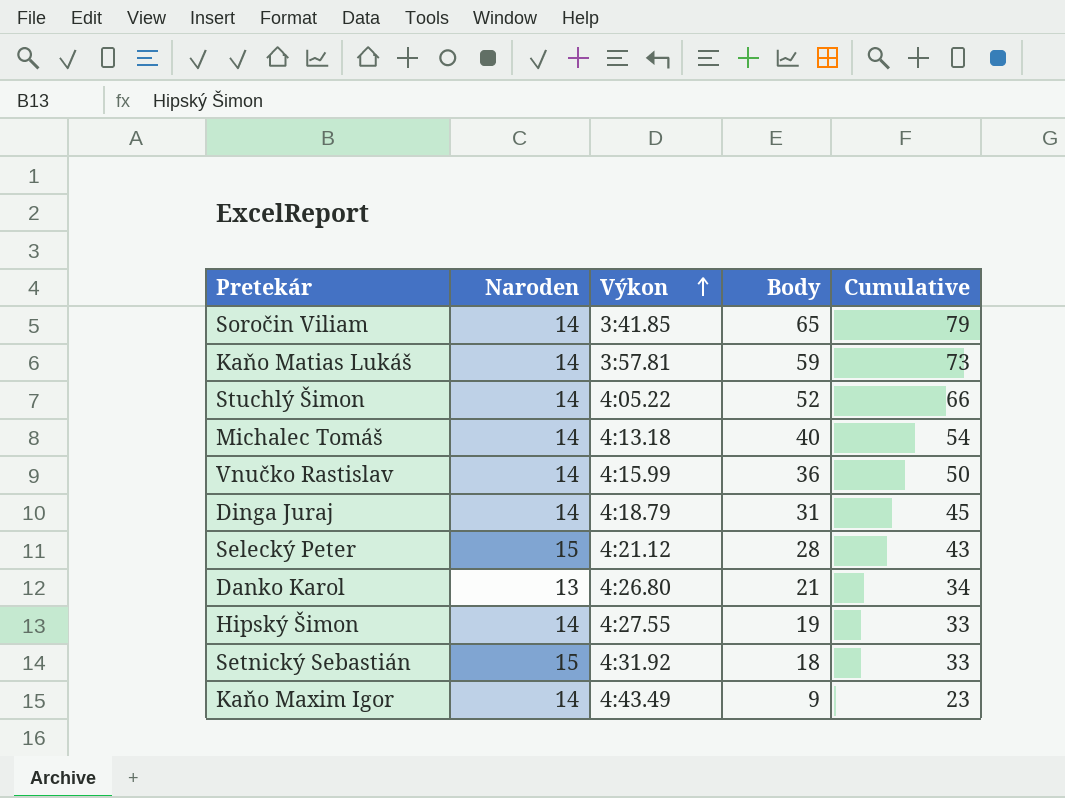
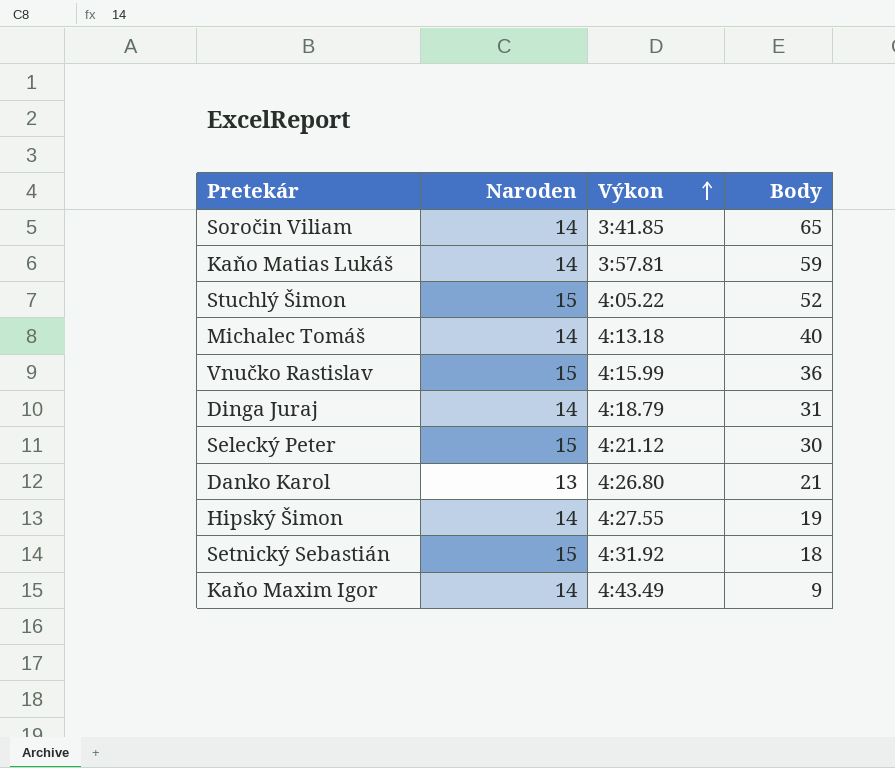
column Cumulative | formula: [Naroden] + [Body] -> none
Stuchlý Šimon | Naroden: 14 -> 15
Vnučko Rastislav | Naroden: 14 -> 15
Selecký Peter | Body: 28 -> 30

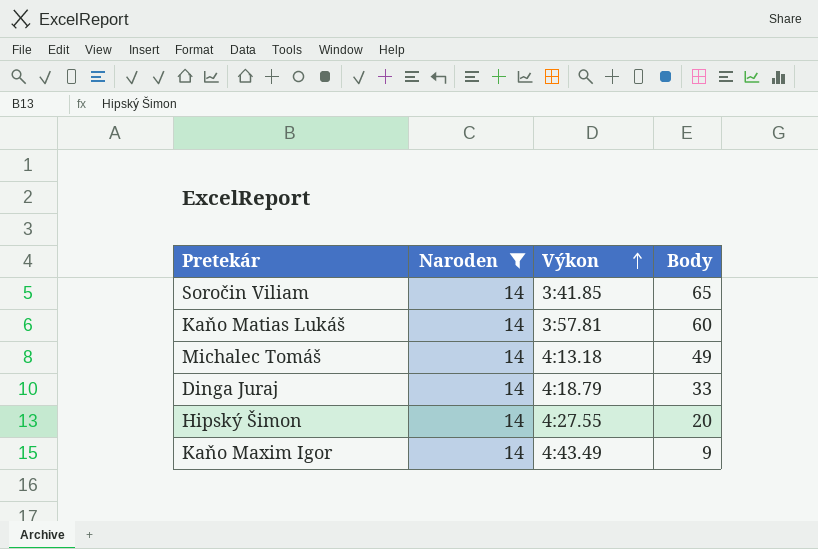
filter: none -> Naroden = 14
Kaňo Matias Lukáš | Body: 59 -> 60
Michalec Tomáš | Body: 40 -> 49
Dinga Juraj | Body: 31 -> 33
Hipský Šimon | Body: 19 -> 20

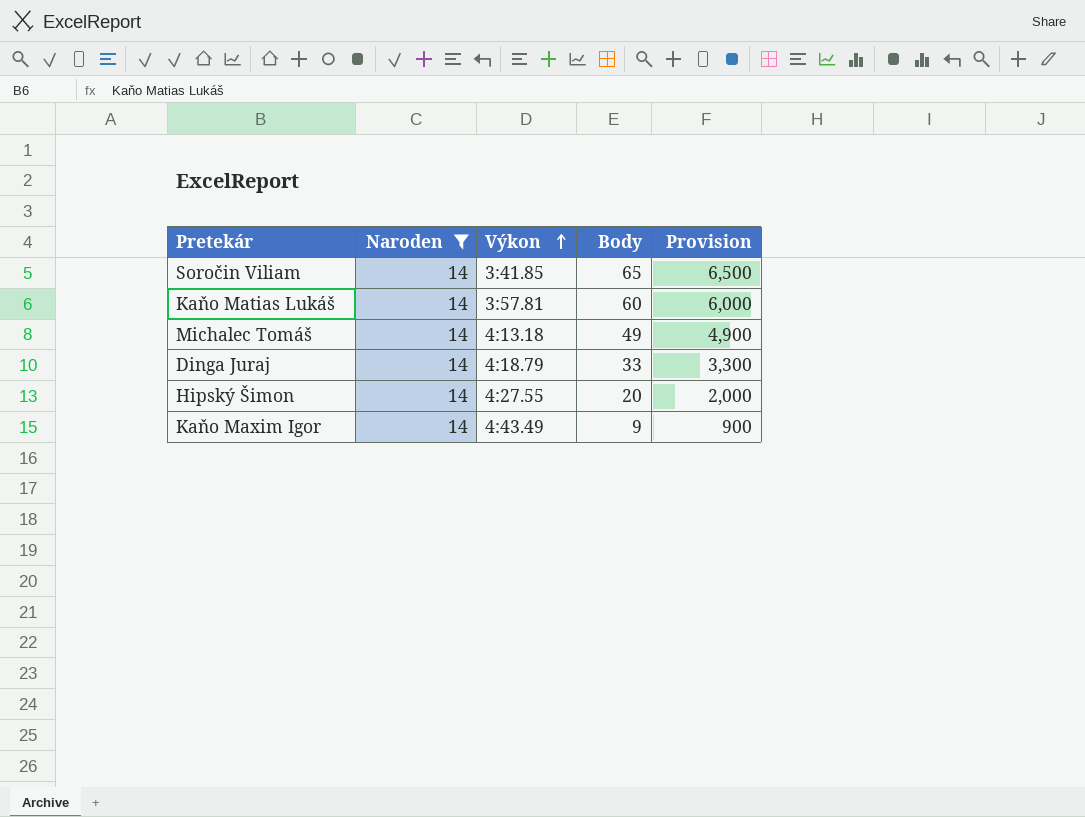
column Provision | formula: none -> [Body] * 100

